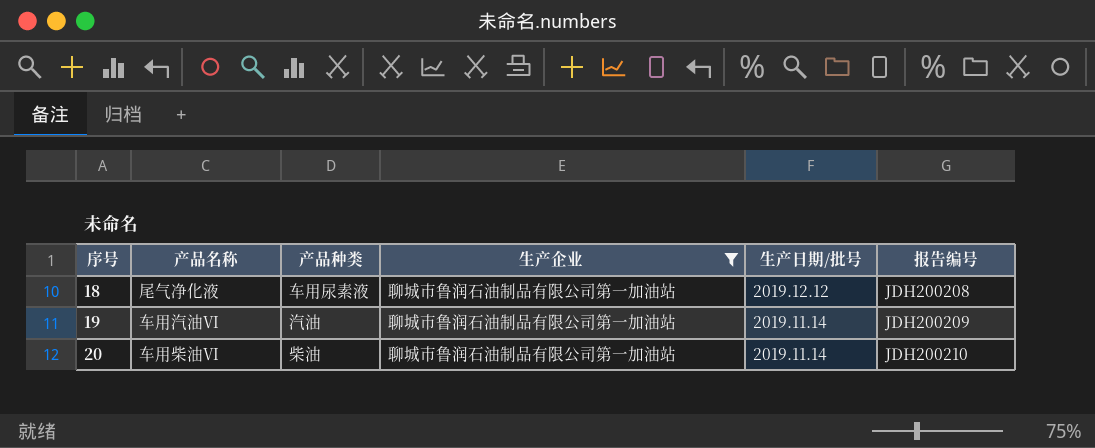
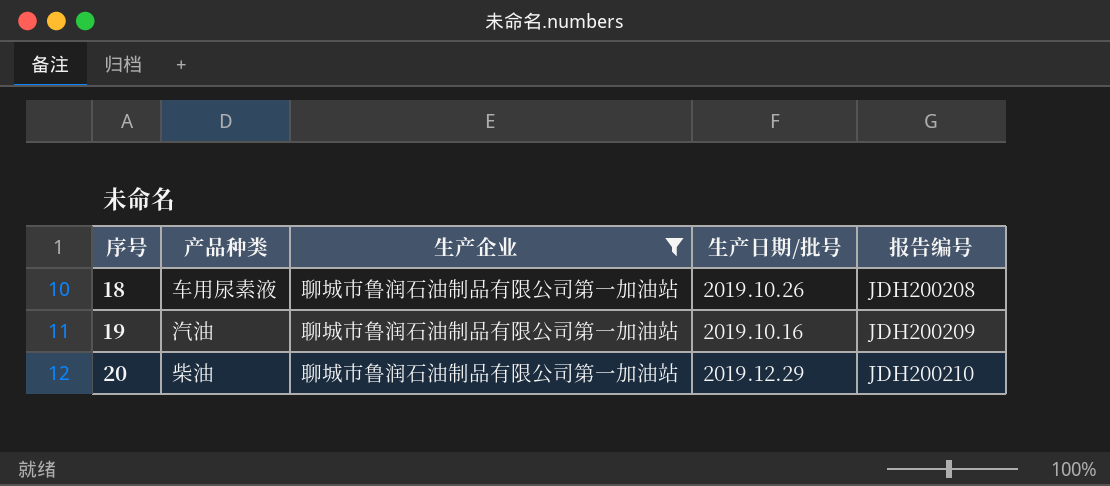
column 产品名称 | position: 2 -> none
18 | 生产日期/批号: 2019.12.12 -> 2019.10.26
19 | 生产日期/批号: 2019.11.14 -> 2019.10.16
20 | 生产日期/批号: 2019.11.14 -> 2019.12.29

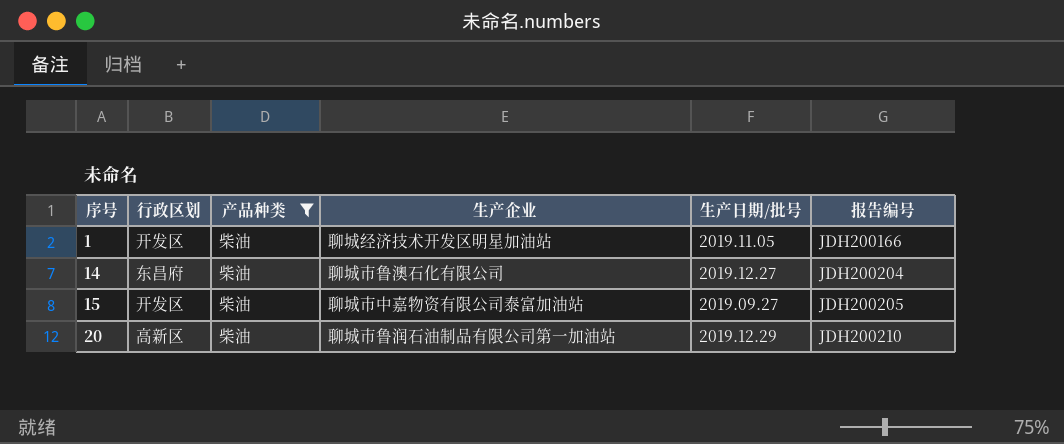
filter: 生产企业 = 聊城市鲁润石油制品有限公司第一加油站 -> 产品种类 = 柴油
column 行政区划 | position: none -> 2

